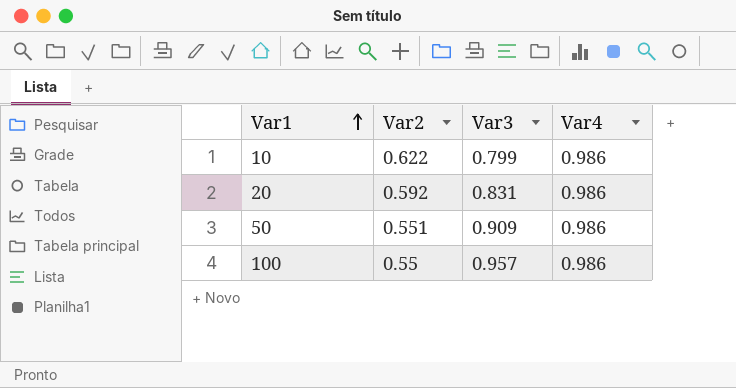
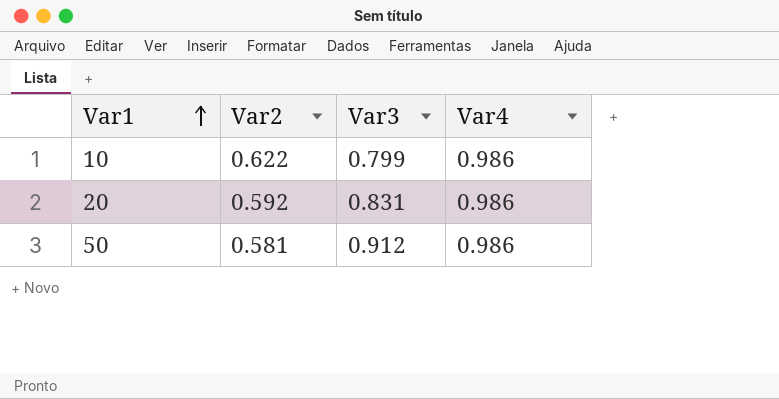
row 100: 0.55 | 0.957 | 0.986 -> none
50 | Var2: 0.551 -> 0.581
50 | Var3: 0.909 -> 0.912

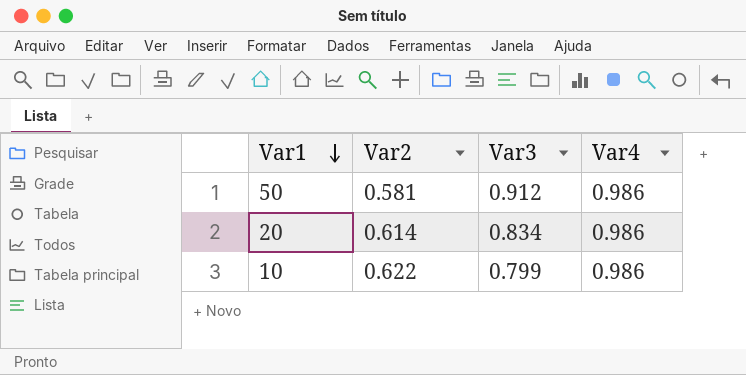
row order: Var1 ascending -> Var1 descending
20 | Var2: 0.592 -> 0.614
20 | Var3: 0.831 -> 0.834

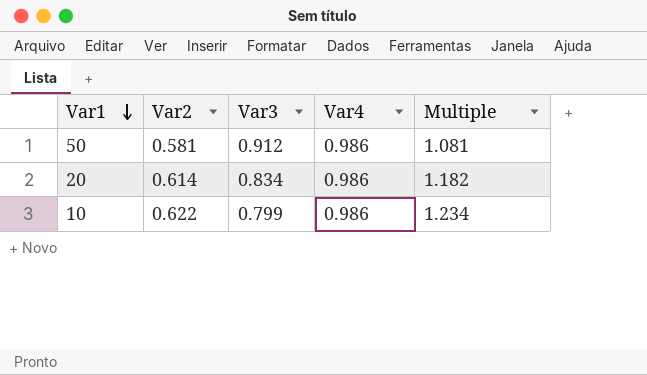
column Multiple | formula: none -> [Var4] / [Var3]

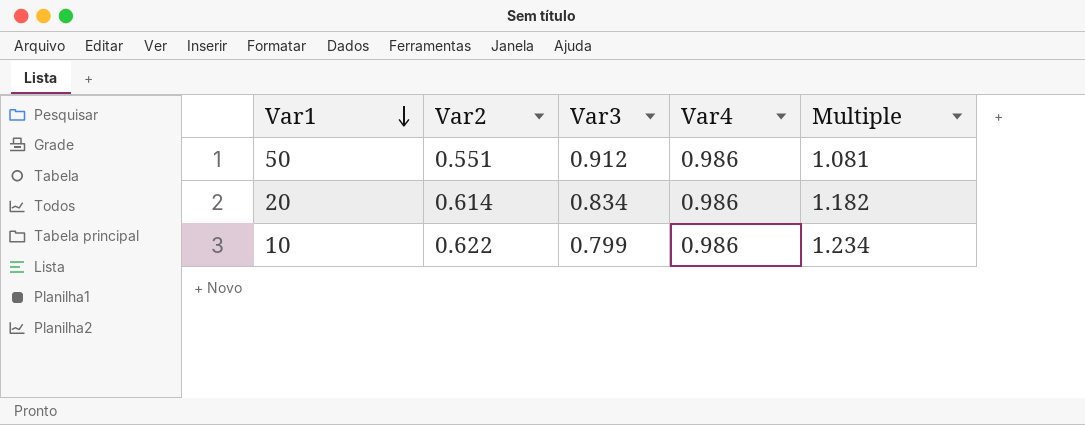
50 | Var2: 0.581 -> 0.551

